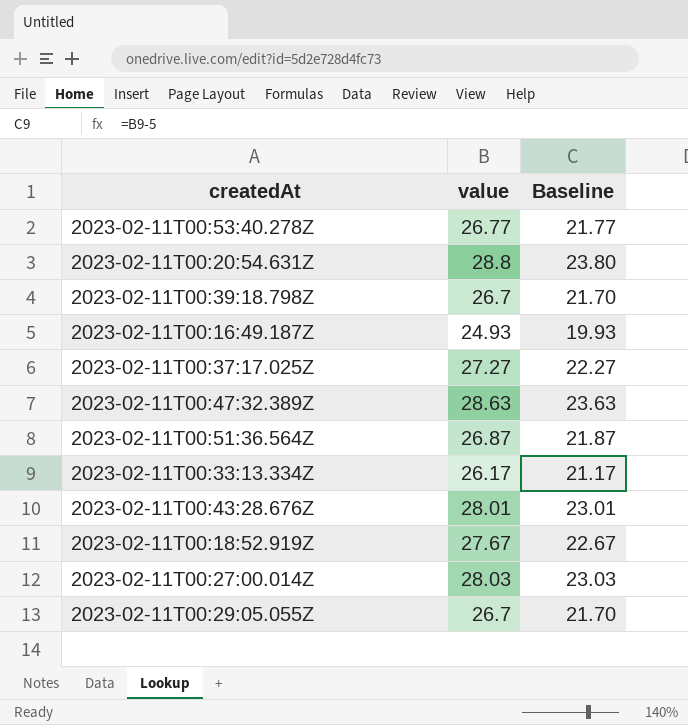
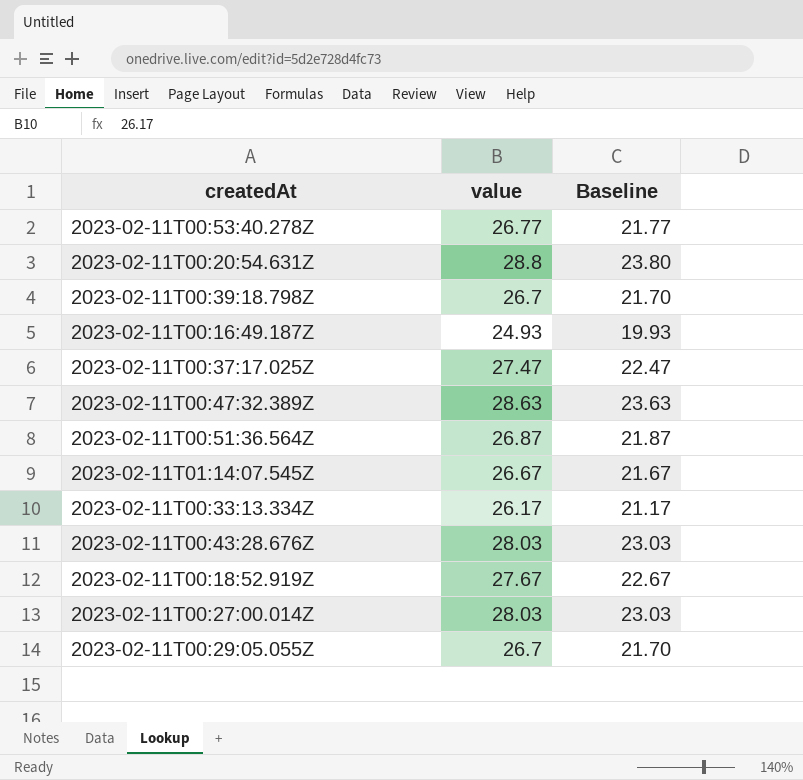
2023-02-11T00:37:17.025Z | value: 27.27 -> 27.47
2023-02-11T00:37:17.025Z | Baseline: 22.27 -> 22.47
row 2023-02-11T01:14:07.545Z: none -> 26.67 | 21.67
2023-02-11T00:43:28.676Z | value: 28.01 -> 28.03
2023-02-11T00:43:28.676Z | Baseline: 23.01 -> 23.03

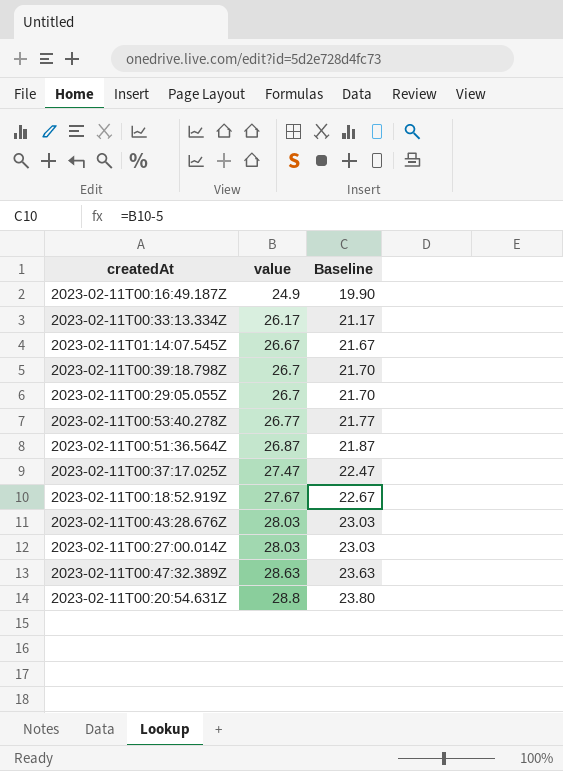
row order: none -> value ascending
2023-02-11T00:16:49.187Z | value: 24.93 -> 24.9
2023-02-11T00:16:49.187Z | Baseline: 19.93 -> 19.90

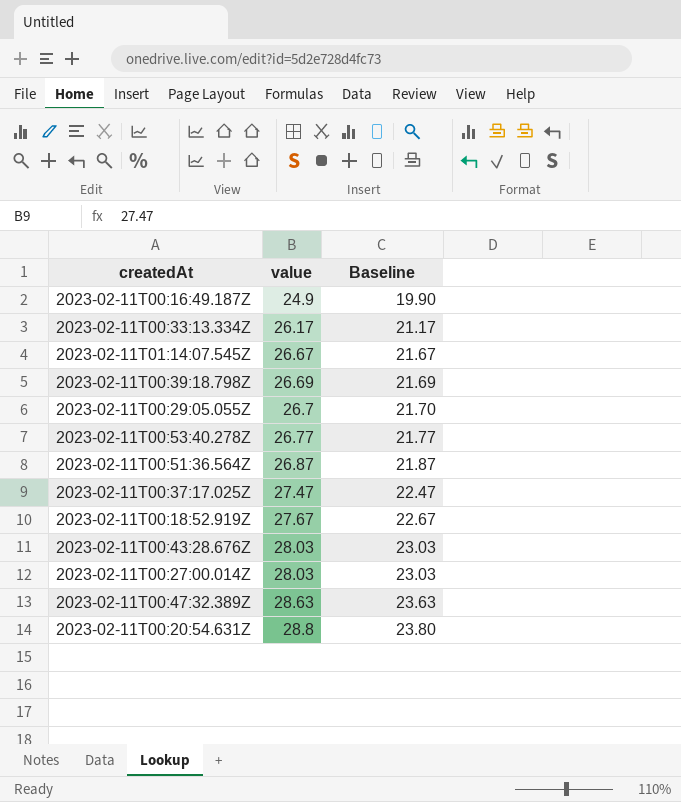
2023-02-11T00:39:18.798Z | value: 26.7 -> 26.69
2023-02-11T00:39:18.798Z | Baseline: 21.70 -> 21.69

